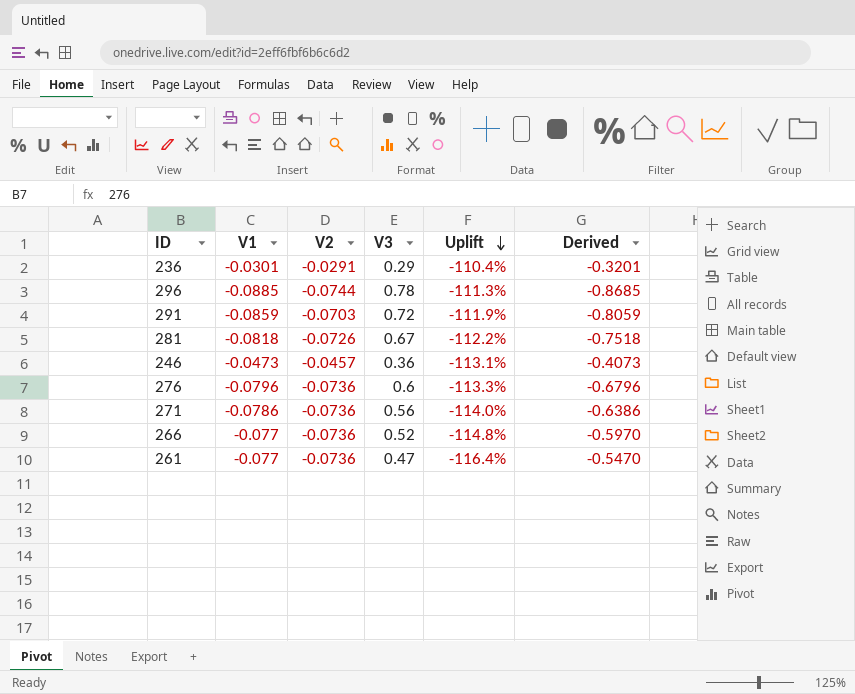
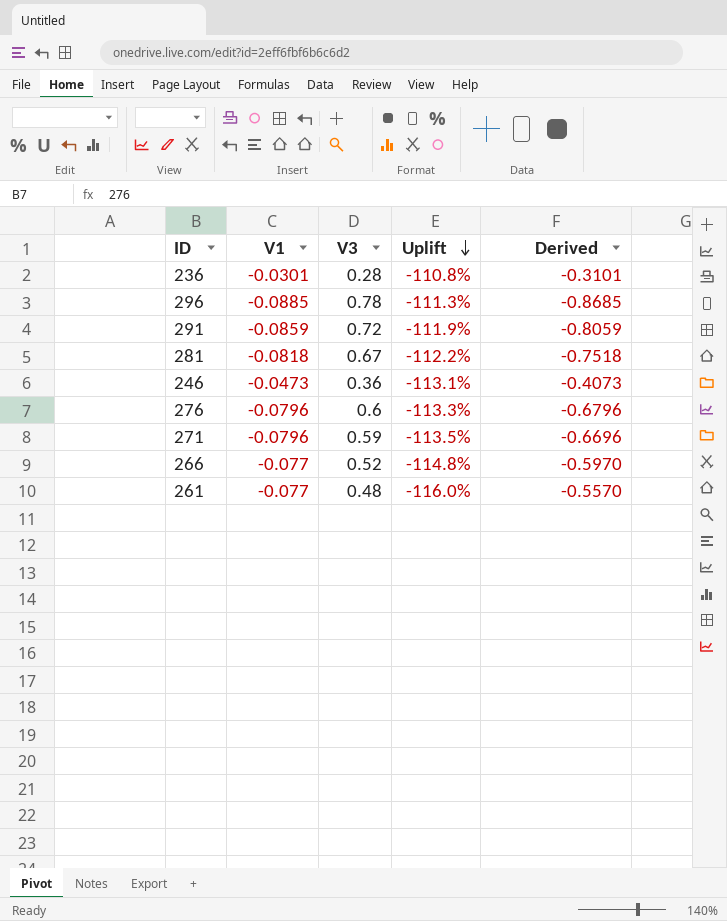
column V2 | position: 3 -> none
236 | V3: 0.29 -> 0.28
236 | Uplift: -110.4% -> -110.8%
236 | Derived: -0.3201 -> -0.3101
271 | V1: -0.0786 -> -0.0796
271 | V3: 0.56 -> 0.59
271 | Uplift: -114.0% -> -113.5%
271 | Derived: -0.6386 -> -0.6696
261 | V3: 0.47 -> 0.48
261 | Uplift: -116.4% -> -116.0%
261 | Derived: -0.5470 -> -0.5570

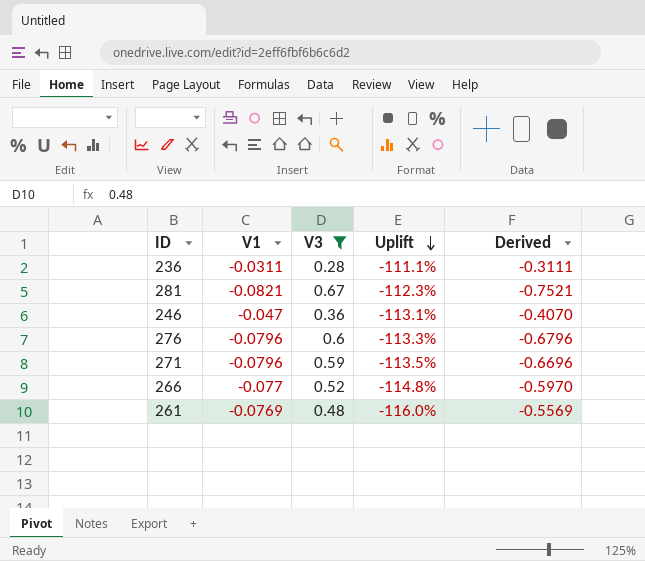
filter: none -> V3 <= 0.67
236 | V1: -0.0301 -> -0.0311
236 | Uplift: -110.8% -> -111.1%
236 | Derived: -0.3101 -> -0.3111
281 | V1: -0.0818 -> -0.0821
281 | Uplift: -112.2% -> -112.3%
281 | Derived: -0.7518 -> -0.7521
246 | V1: -0.0473 -> -0.047
246 | Derived: -0.4073 -> -0.4070
261 | V1: -0.077 -> -0.0769
261 | Derived: -0.5570 -> -0.5569

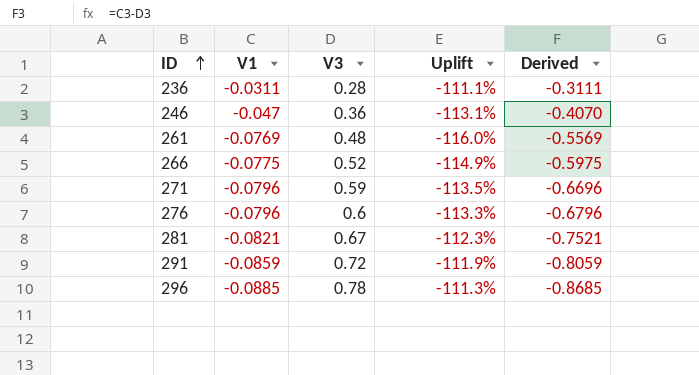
filter: V3 <= 0.67 -> none
row order: Uplift descending -> ID ascending
266 | V1: -0.077 -> -0.0775
266 | Uplift: -114.8% -> -114.9%
266 | Derived: -0.5970 -> -0.5975

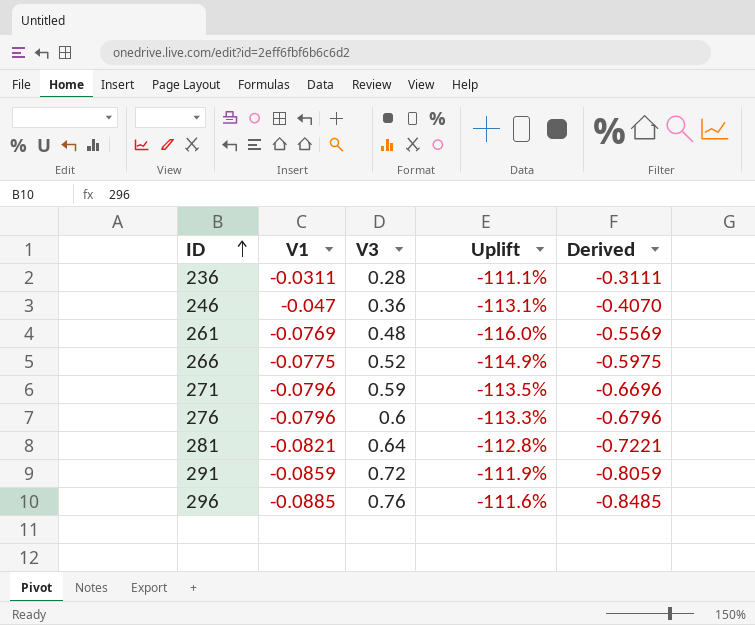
281 | V3: 0.67 -> 0.64
281 | Uplift: -112.3% -> -112.8%
281 | Derived: -0.7521 -> -0.7221
296 | V3: 0.78 -> 0.76
296 | Uplift: -111.3% -> -111.6%
296 | Derived: -0.8685 -> -0.8485

